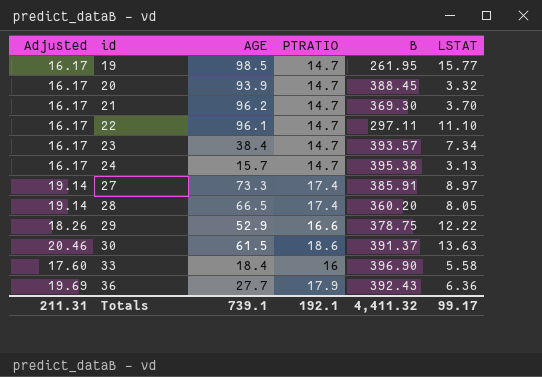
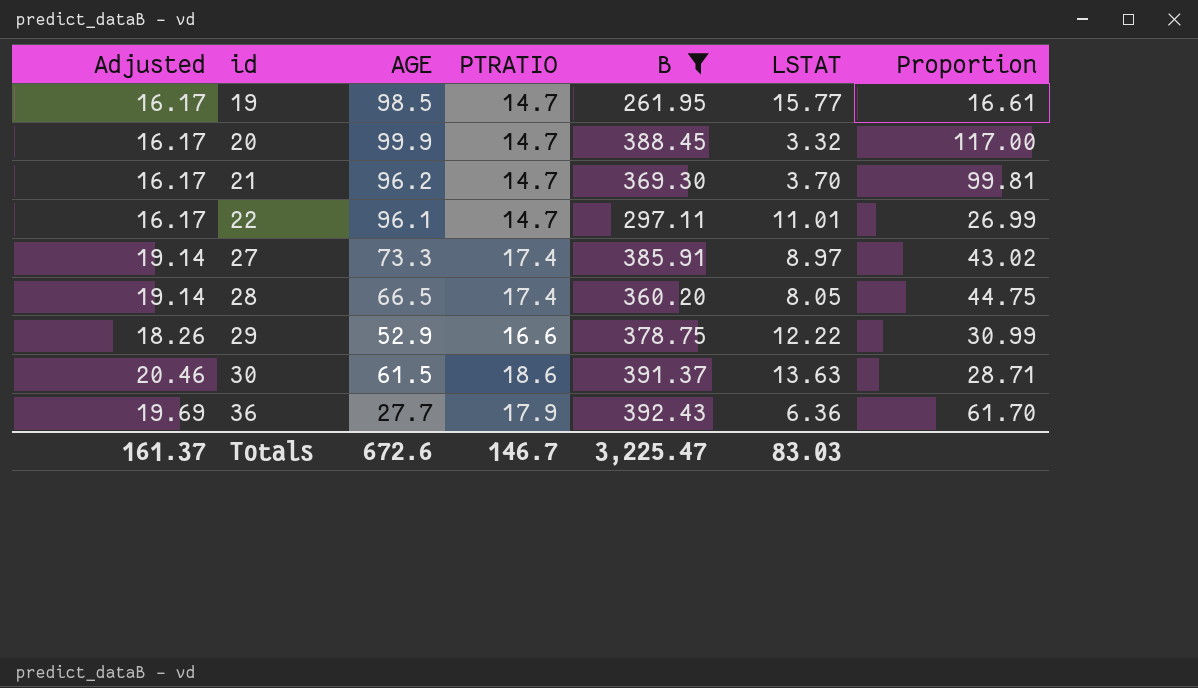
filter: none -> B <= 392.43
column Proportion | formula: none -> [B] / [LSTAT]
20 | AGE: 93.9 -> 99.9
22 | LSTAT: 11.10 -> 11.01
Totals | Adjusted: 211.31 -> 161.37
Totals | AGE: 739.1 -> 672.6
Totals | PTRATIO: 192.1 -> 146.7
Totals | B: 4,411.32 -> 3,225.47
Totals | LSTAT: 99.17 -> 83.03

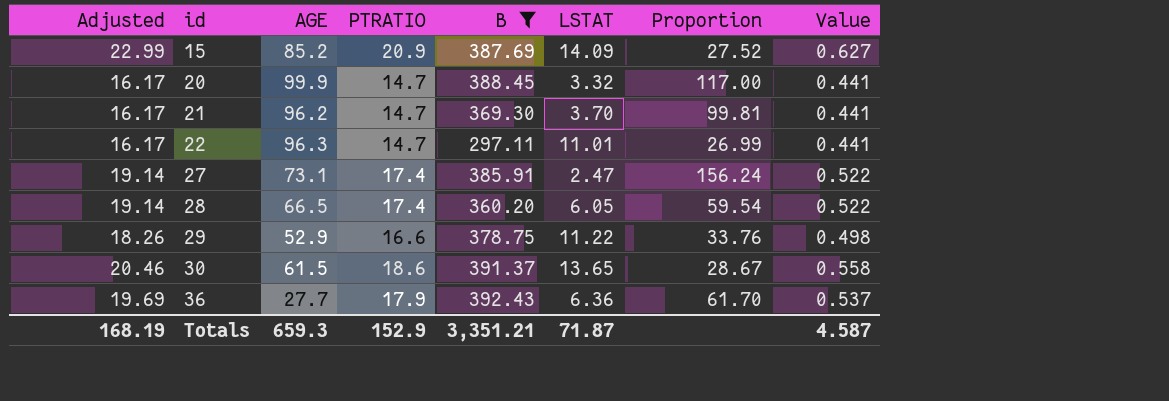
column Value | formula: none -> [PTRATIO] * 0.03
row 19: 16.17 | 98.5 | 14.7 | 261.95 | 15.77 | 16.61 -> none
row 15: none -> 22.99 | 85.2 | 20.9 | 387.69 | 14.09 | 27.52 | 0.627
22 | AGE: 96.1 -> 96.3
27 | AGE: 73.3 -> 73.1
27 | LSTAT: 8.97 -> 2.47
27 | Proportion: 43.02 -> 156.24
28 | LSTAT: 8.05 -> 6.05
28 | Proportion: 44.75 -> 59.54
29 | LSTAT: 12.22 -> 11.22
29 | Proportion: 30.99 -> 33.76
30 | LSTAT: 13.63 -> 13.65
30 | Proportion: 28.71 -> 28.67
Totals | Adjusted: 161.37 -> 168.19
Totals | AGE: 672.6 -> 659.3
Totals | PTRATIO: 146.7 -> 152.9
Totals | B: 3,225.47 -> 3,351.21
Totals | LSTAT: 83.03 -> 71.87

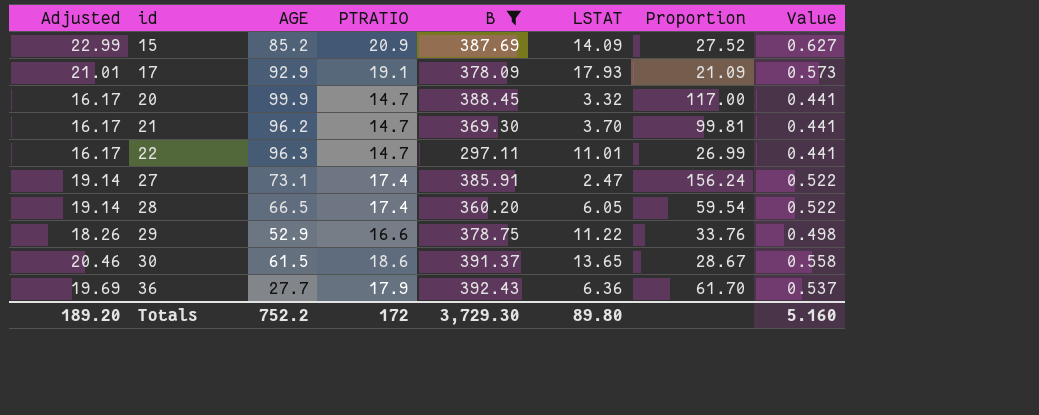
row 17: none -> 21.01 | 92.9 | 19.1 | 378.09 | 17.93 | 21.09 | 0.573
Totals | Adjusted: 168.19 -> 189.20
Totals | AGE: 659.3 -> 752.2
Totals | PTRATIO: 152.9 -> 172
Totals | B: 3,351.21 -> 3,729.30
Totals | LSTAT: 71.87 -> 89.80
Totals | Value: 4.587 -> 5.160

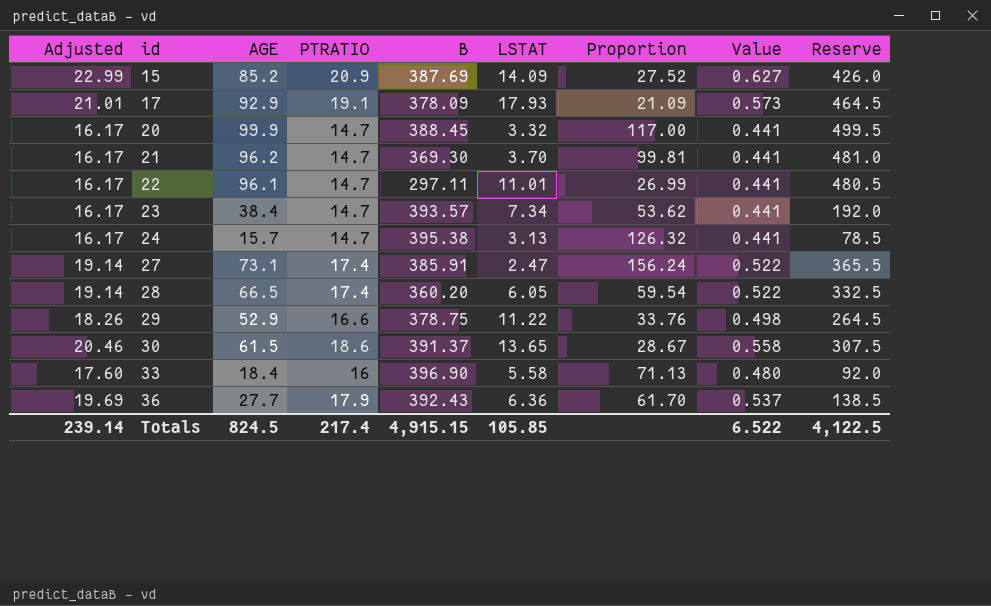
filter: B <= 392.43 -> none
column Reserve | formula: none -> [AGE] * 5
22 | AGE: 96.3 -> 96.1
Totals | Adjusted: 189.20 -> 239.14
Totals | AGE: 752.2 -> 824.5
Totals | PTRATIO: 172 -> 217.4
Totals | B: 3,729.30 -> 4,915.15
Totals | LSTAT: 89.80 -> 105.85
Totals | Value: 5.160 -> 6.522

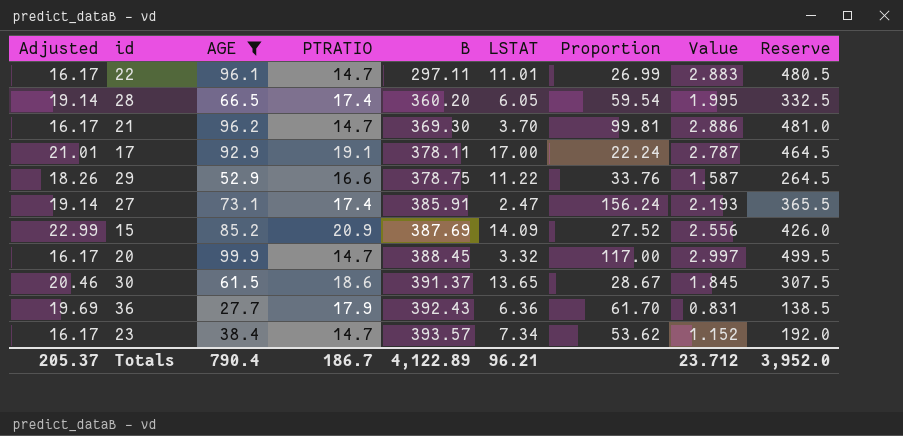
filter: none -> AGE >= 27.7
row order: id ascending -> B ascending
column Value | formula: [PTRATIO] * 0.03 -> [AGE] * 0.03
17 | B: 378.09 -> 378.11
17 | LSTAT: 17.93 -> 17.00
17 | Proportion: 21.09 -> 22.24
Totals | Adjusted: 239.14 -> 205.37
Totals | AGE: 824.5 -> 790.4
Totals | PTRATIO: 217.4 -> 186.7
Totals | B: 4,915.15 -> 4,122.89
Totals | LSTAT: 105.85 -> 96.21
Totals | Value: 6.522 -> 23.712
Totals | Reserve: 4,122.5 -> 3,952.0

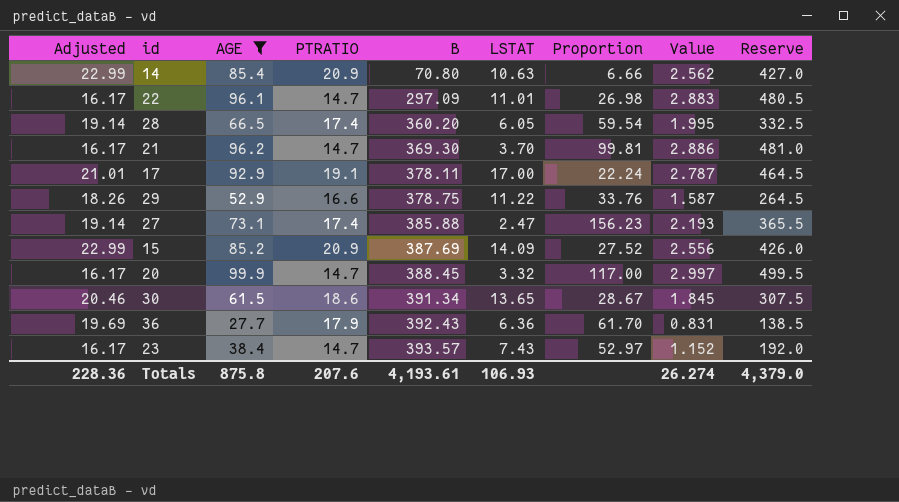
row 14: none -> 22.99 | 85.4 | 20.9 | 70.80 | 10.63 | 6.66 | 2.562 | 427.0
22 | B: 297.11 -> 297.09
22 | Proportion: 26.99 -> 26.98
27 | B: 385.91 -> 385.88
27 | Proportion: 156.24 -> 156.23
30 | B: 391.37 -> 391.34
23 | LSTAT: 7.34 -> 7.43
23 | Proportion: 53.62 -> 52.97
Totals | Adjusted: 205.37 -> 228.36
Totals | AGE: 790.4 -> 875.8
Totals | PTRATIO: 186.7 -> 207.6
Totals | B: 4,122.89 -> 4,193.61
Totals | LSTAT: 96.21 -> 106.93
Totals | Value: 23.712 -> 26.274
Totals | Reserve: 3,952.0 -> 4,379.0

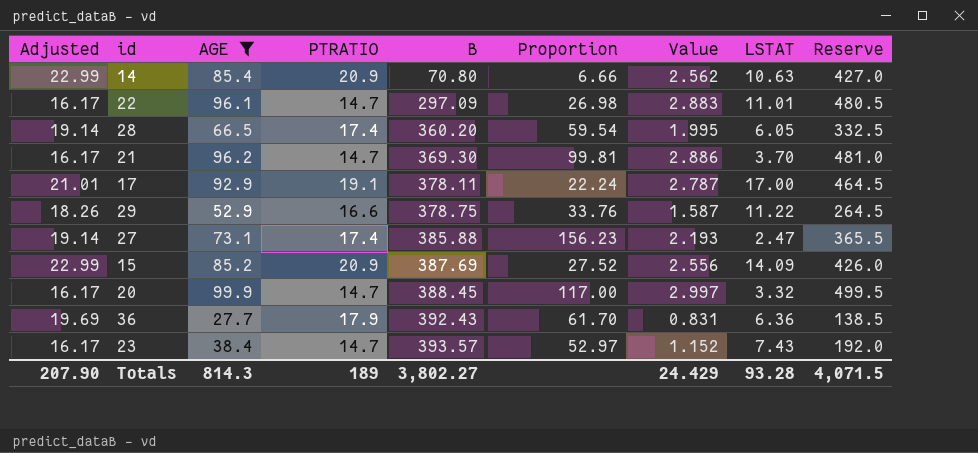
column LSTAT | position: 6 -> 8
row 30: 20.46 | 61.5 | 18.6 | 391.34 | 13.65 | 28.67 | 1.845 | 307.5 -> none
Totals | Adjusted: 228.36 -> 207.90
Totals | AGE: 875.8 -> 814.3
Totals | PTRATIO: 207.6 -> 189
Totals | B: 4,193.61 -> 3,802.27
Totals | Value: 26.274 -> 24.429
Totals | LSTAT: 106.93 -> 93.28
Totals | Reserve: 4,379.0 -> 4,071.5

